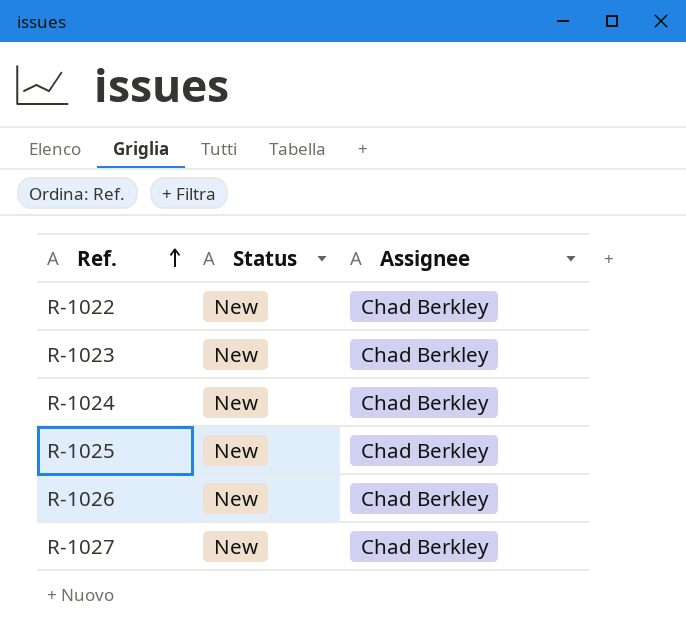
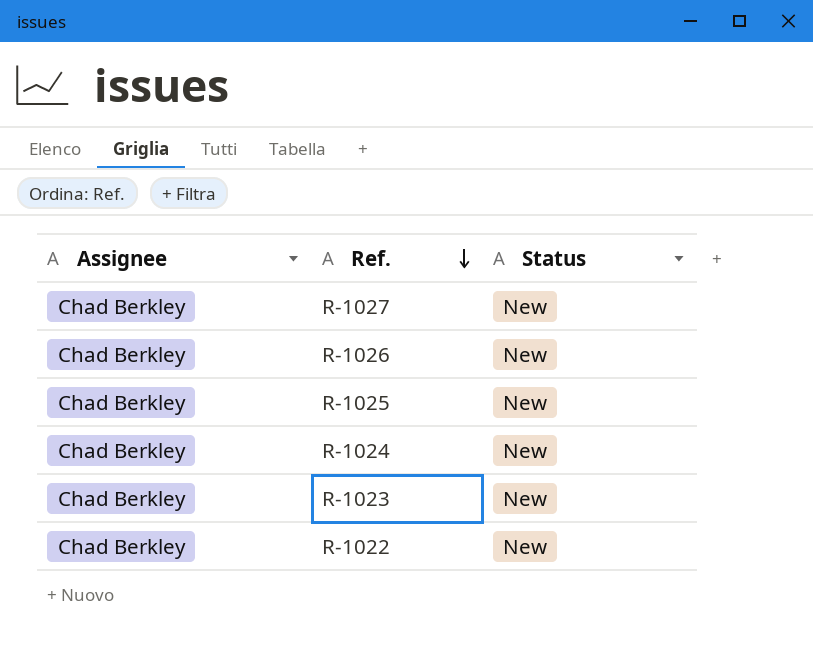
row order: Ref. ascending -> Ref. descending
column Assignee | position: 3 -> 1

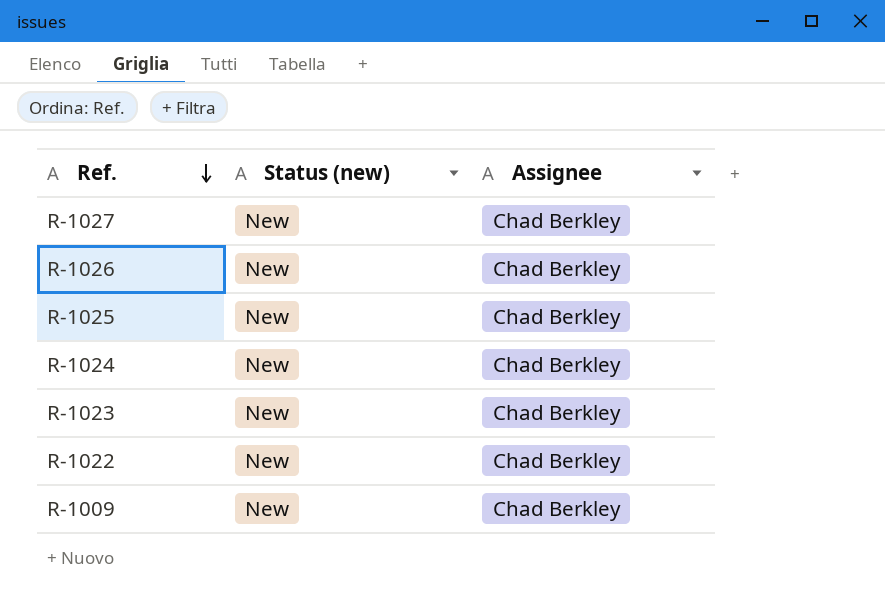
column name: Status -> Status (new)
column Assignee | position: 1 -> 3
row R-1009: none -> New | Chad Berkley

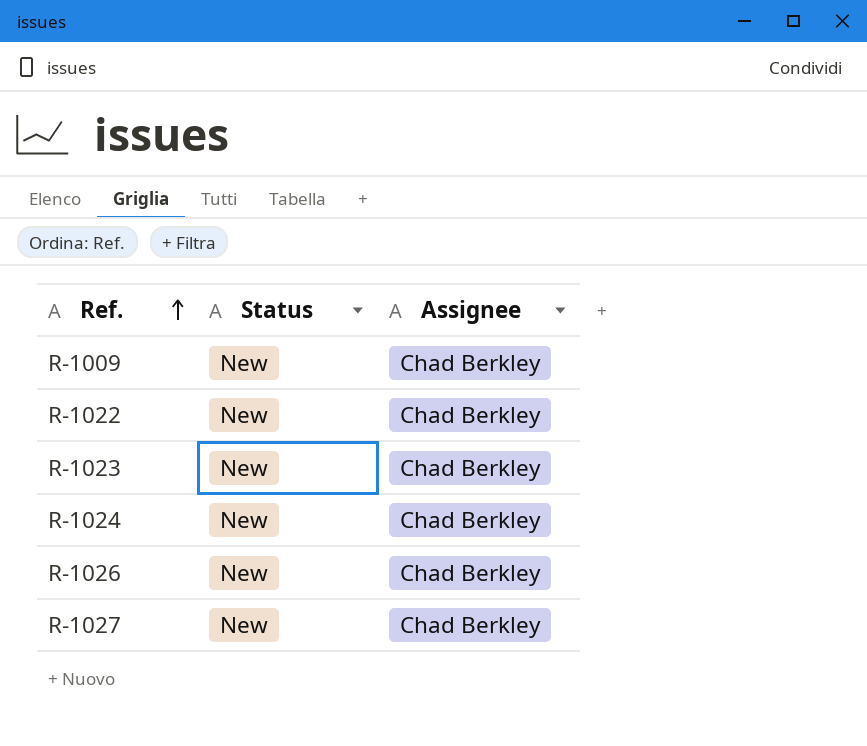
row order: Ref. descending -> Ref. ascending
column name: Status (new) -> Status
row R-1025: New | Chad Berkley -> none

